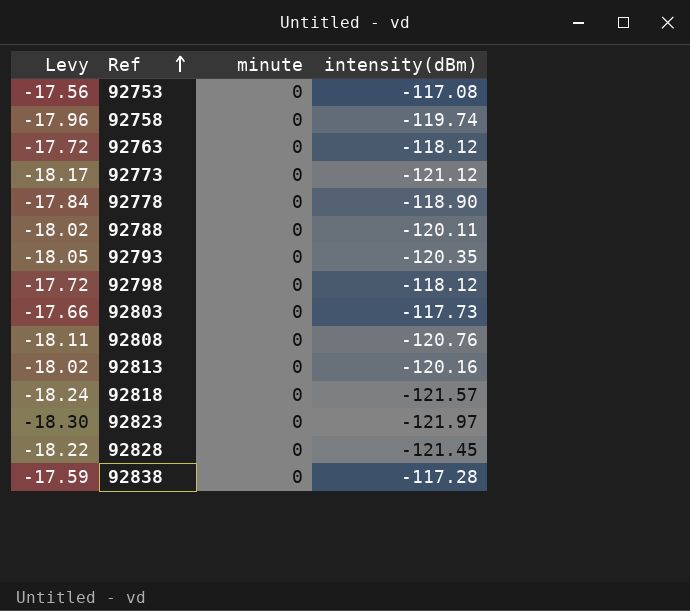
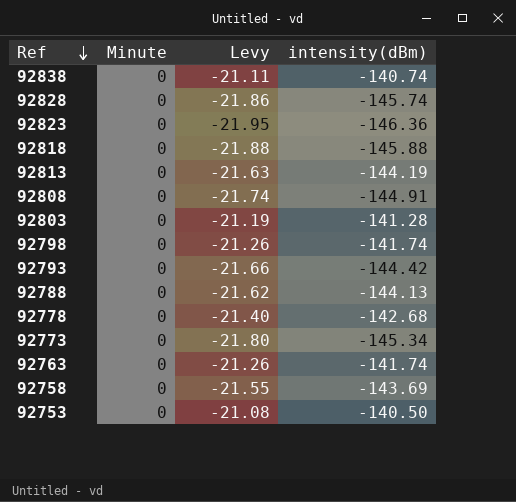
row order: Ref ascending -> Ref descending
column name: minute -> Minute
column Levy | position: 1 -> 3
92838 | Levy: -17.59 -> -21.11
92838 | intensity(dBm): -117.28 -> -140.74
92828 | Levy: -18.22 -> -21.86
92828 | intensity(dBm): -121.45 -> -145.74
92823 | Levy: -18.30 -> -21.95
92823 | intensity(dBm): -121.97 -> -146.36
92818 | Levy: -18.24 -> -21.88
92818 | intensity(dBm): -121.57 -> -145.88
92813 | Levy: -18.02 -> -21.63
92813 | intensity(dBm): -120.16 -> -144.19
92808 | Levy: -18.11 -> -21.74
92808 | intensity(dBm): -120.76 -> -144.91
92803 | Levy: -17.66 -> -21.19
92803 | intensity(dBm): -117.73 -> -141.28
92798 | Levy: -17.72 -> -21.26
92798 | intensity(dBm): -118.12 -> -141.74
92793 | Levy: -18.05 -> -21.66
92793 | intensity(dBm): -120.35 -> -144.42
92788 | Levy: -18.02 -> -21.62
92788 | intensity(dBm): -120.11 -> -144.13
92778 | Levy: -17.84 -> -21.40
92778 | intensity(dBm): -118.90 -> -142.68
92773 | Levy: -18.17 -> -21.80
92773 | intensity(dBm): -121.12 -> -145.34
92763 | Levy: -17.72 -> -21.26
92763 | intensity(dBm): -118.12 -> -141.74
92758 | Levy: -17.96 -> -21.55
92758 | intensity(dBm): -119.74 -> -143.69
92753 | Levy: -17.56 -> -21.08
92753 | intensity(dBm): -117.08 -> -140.50

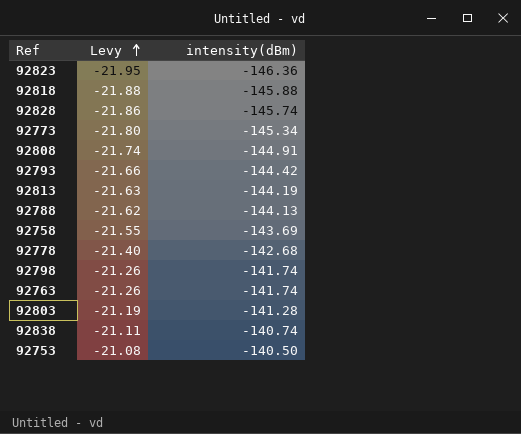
row order: Ref descending -> Levy ascending
column Minute | position: 2 -> none

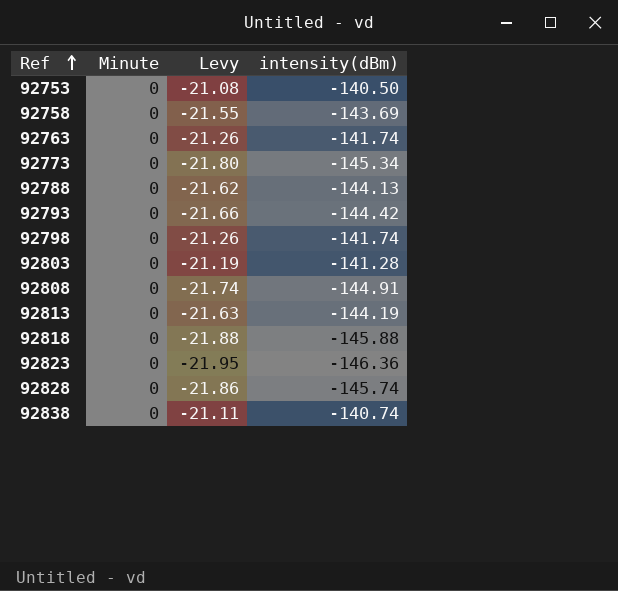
row order: Levy ascending -> Ref ascending
column Minute | position: none -> 2
row 92778: -21.40 | -142.68 -> none

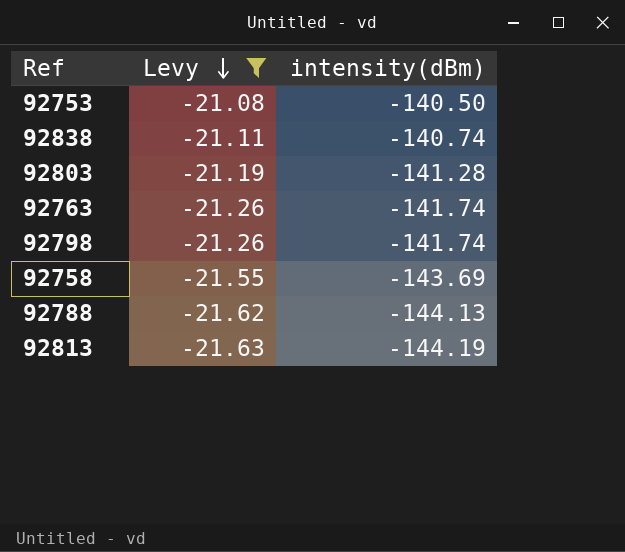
filter: none -> Levy >= -21.63
row order: Ref ascending -> Levy descending
column Minute | position: 2 -> none

